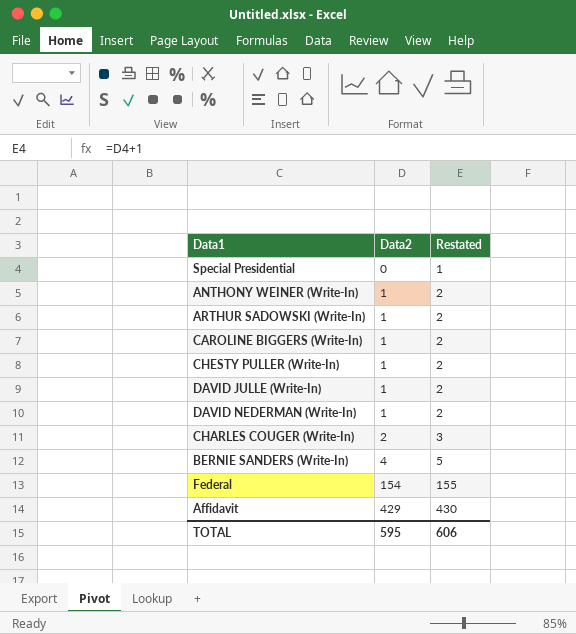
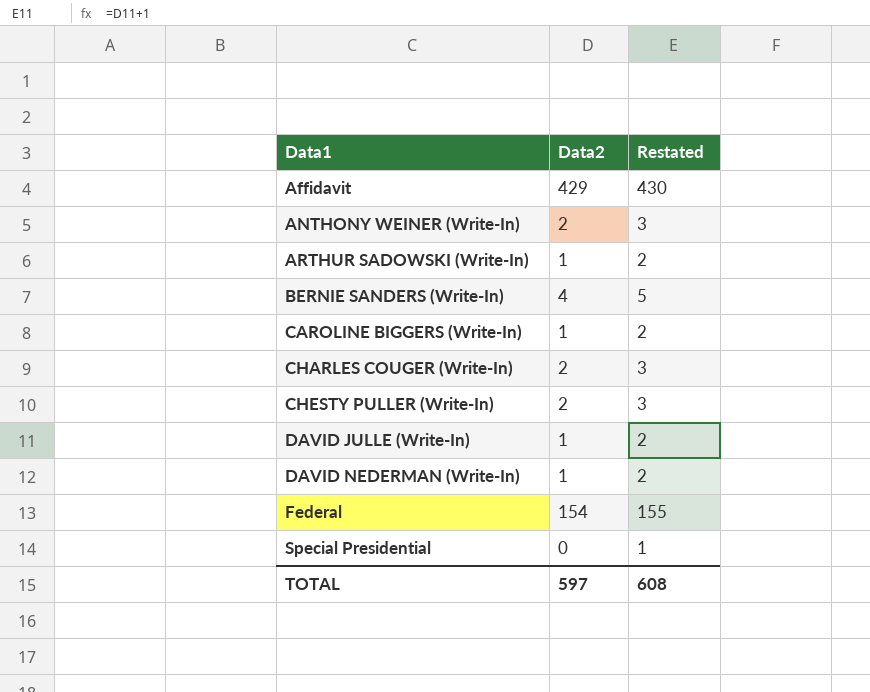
row order: Data2 ascending -> Data1 ascending
ANTHONY WEINER (Write-In) | Data2: 1 -> 2
ANTHONY WEINER (Write-In) | Restated: 2 -> 3
CHESTY PULLER (Write-In) | Data2: 1 -> 2
CHESTY PULLER (Write-In) | Restated: 2 -> 3
TOTAL | Data2: 595 -> 597
TOTAL | Restated: 606 -> 608

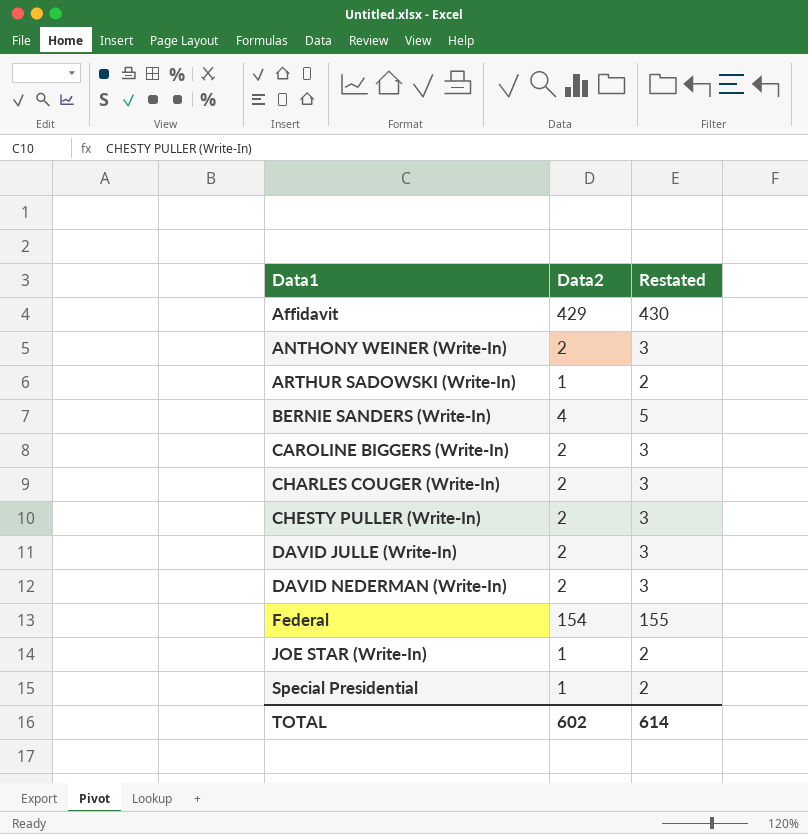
CAROLINE BIGGERS (Write-In) | Data2: 1 -> 2
CAROLINE BIGGERS (Write-In) | Restated: 2 -> 3
DAVID JULLE (Write-In) | Data2: 1 -> 2
DAVID JULLE (Write-In) | Restated: 2 -> 3
DAVID NEDERMAN (Write-In) | Data2: 1 -> 2
DAVID NEDERMAN (Write-In) | Restated: 2 -> 3
row JOE STAR (Write-In): none -> 1 | 2
Special Presidential | Data2: 0 -> 1
Special Presidential | Restated: 1 -> 2
TOTAL | Data2: 597 -> 602
TOTAL | Restated: 608 -> 614

